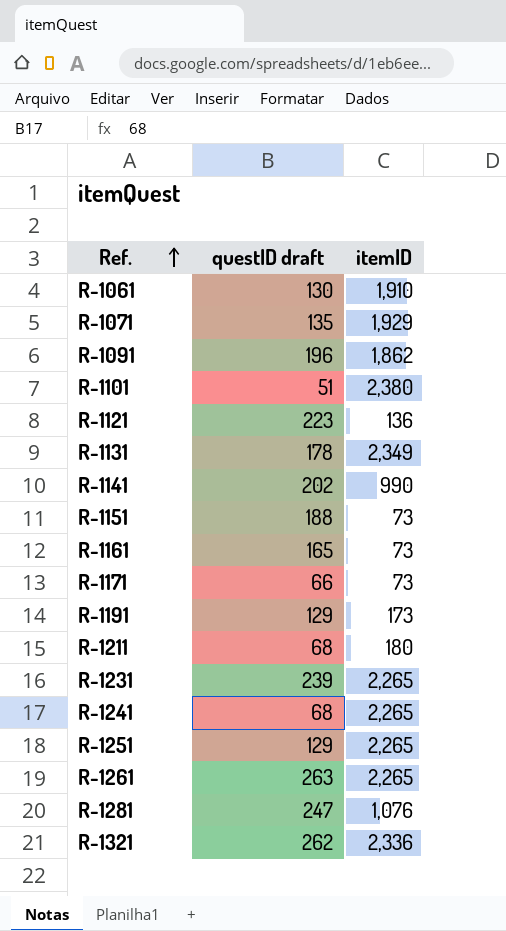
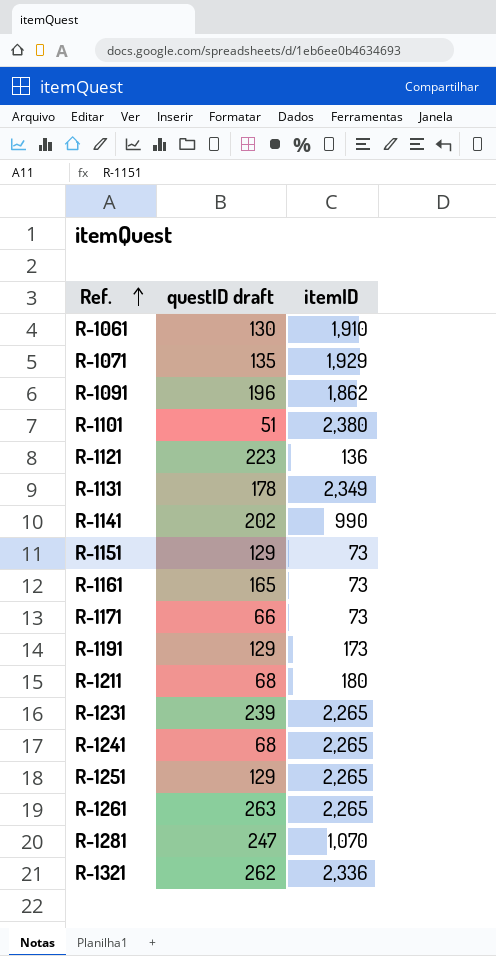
R-1151 | questID draft: 188 -> 129
R-1281 | itemID: 1,076 -> 1,070

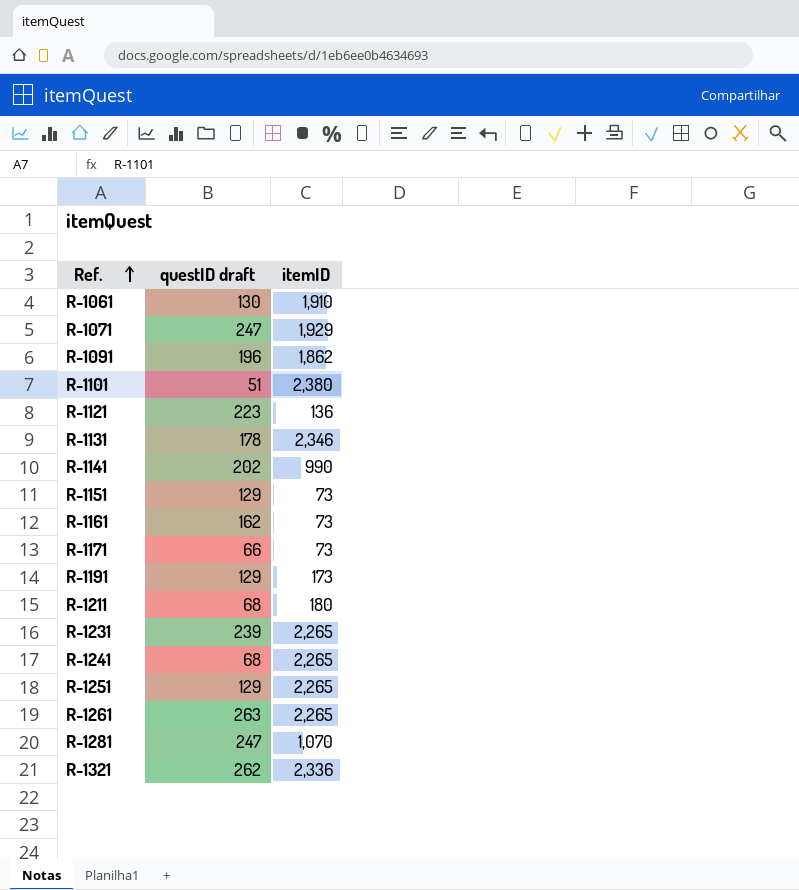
R-1071 | questID draft: 135 -> 247
R-1131 | itemID: 2,349 -> 2,346
R-1161 | questID draft: 165 -> 162

